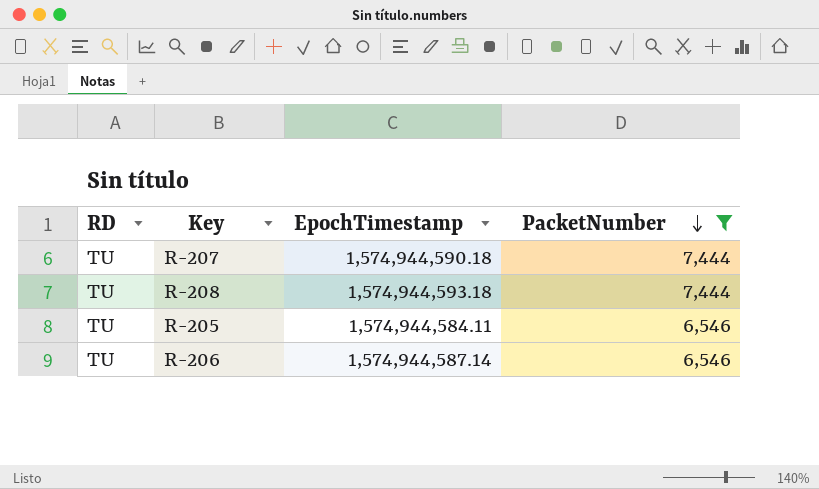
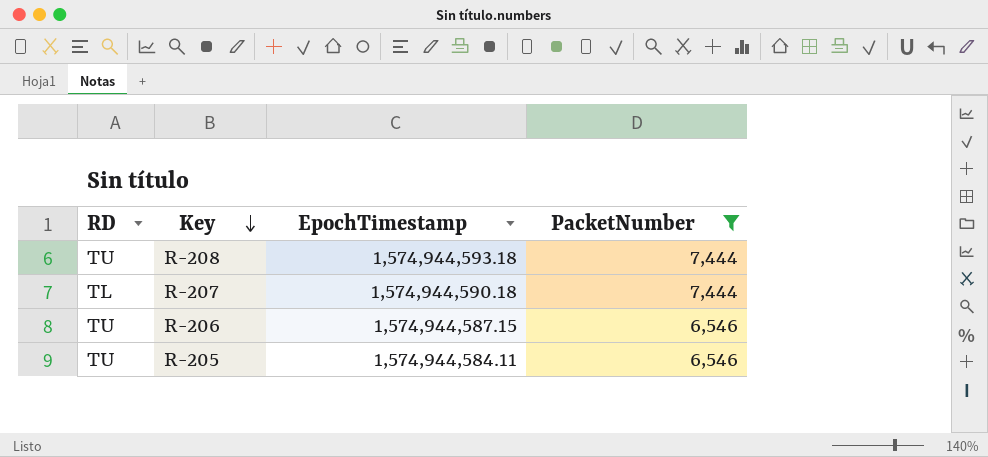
row order: PacketNumber descending -> Key descending
R-207 | RD: TU -> TL
R-206 | EpochTimestamp: 1,574,944,587.14 -> 1,574,944,587.15

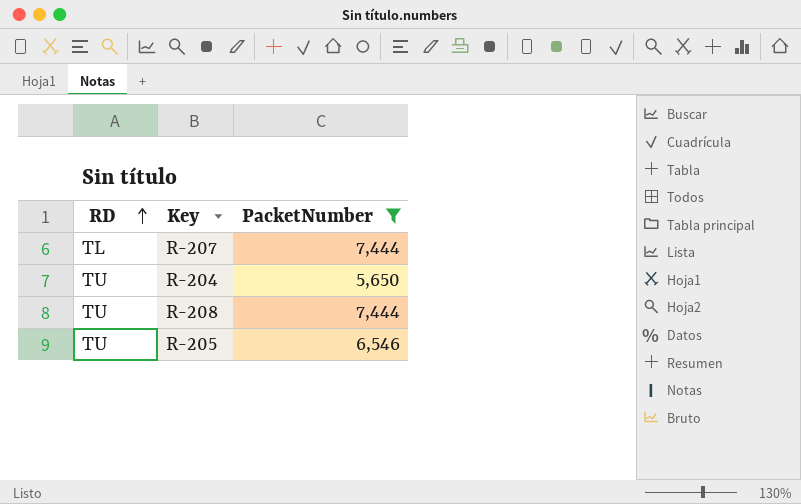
row order: Key descending -> RD ascending
column EpochTimestamp | position: 3 -> none
row R-206: TU | 1,574,944,587.15 | 6,546 -> none
row R-204: none -> TU | 5,650

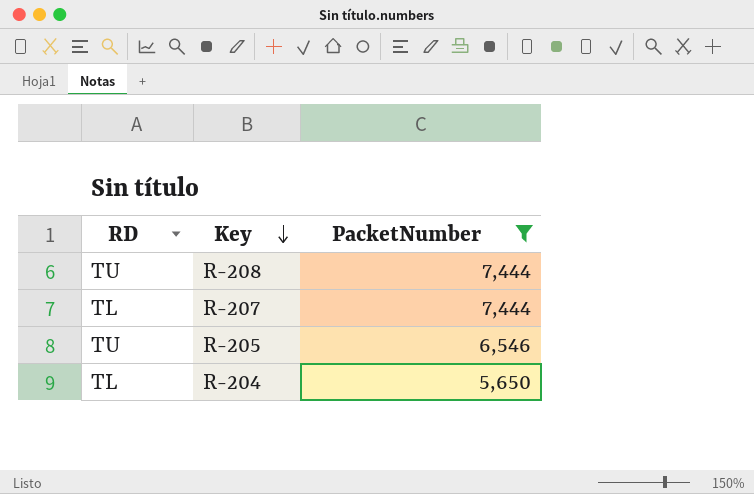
row order: RD ascending -> Key descending
R-204 | RD: TU -> TL

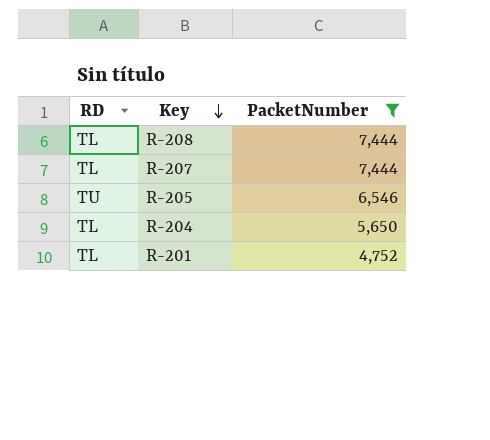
R-208 | RD: TU -> TL
row R-201: none -> TL | 4,752

